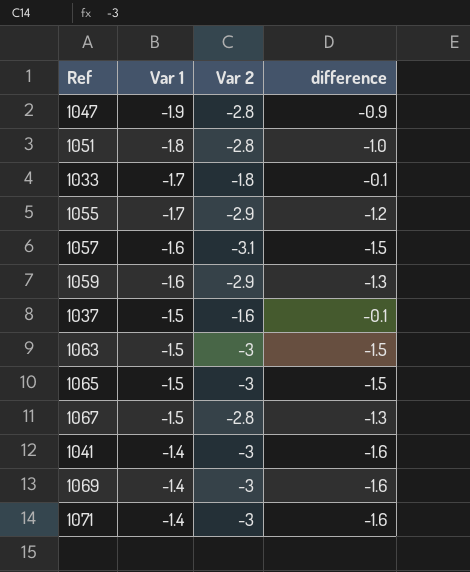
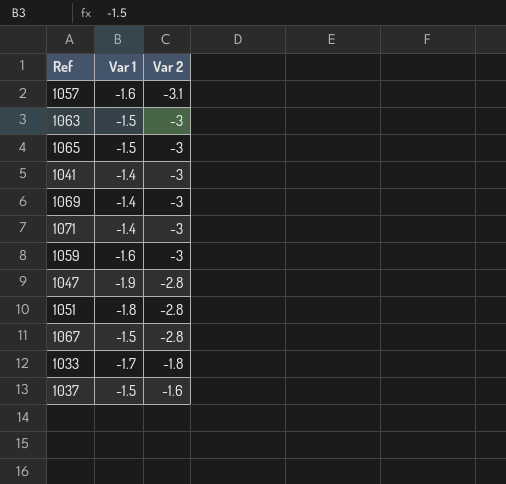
row order: Var 1 ascending -> Var 2 ascending
column difference | formula: [Var 2] - [Var 1] -> none
row 1055: -1.7 | -2.9 | -1.2 -> none
1059 | Var 2: -2.9 -> -3

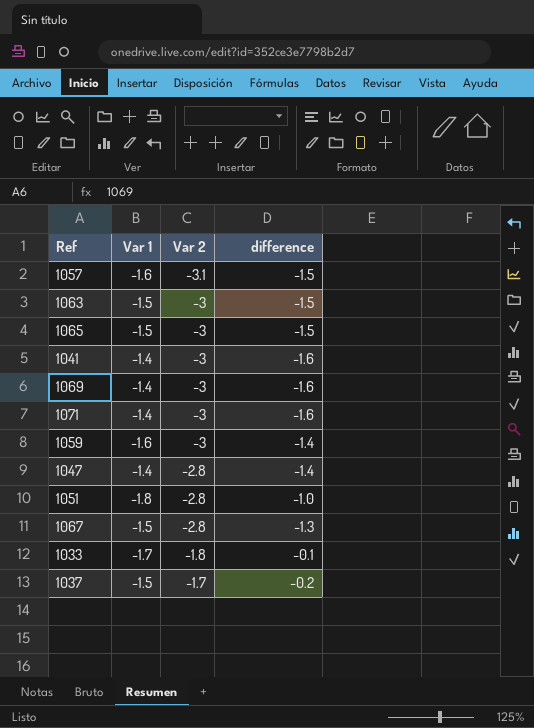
column difference | formula: none -> [Var 2] - [Var 1]
1047 | Var 1: -1.9 -> -1.4
1037 | Var 2: -1.6 -> -1.7

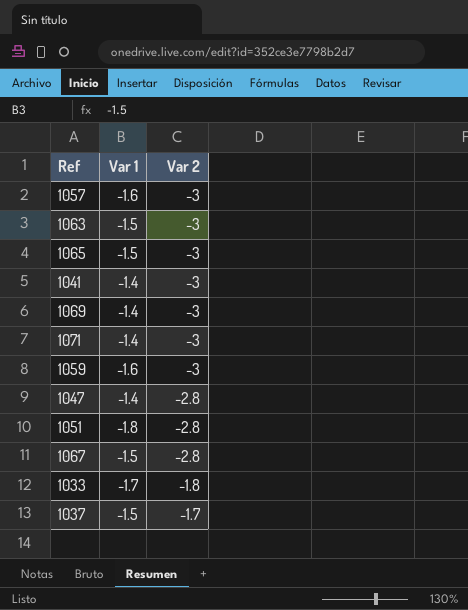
column difference | formula: [Var 2] - [Var 1] -> none
1057 | Var 2: -3.1 -> -3

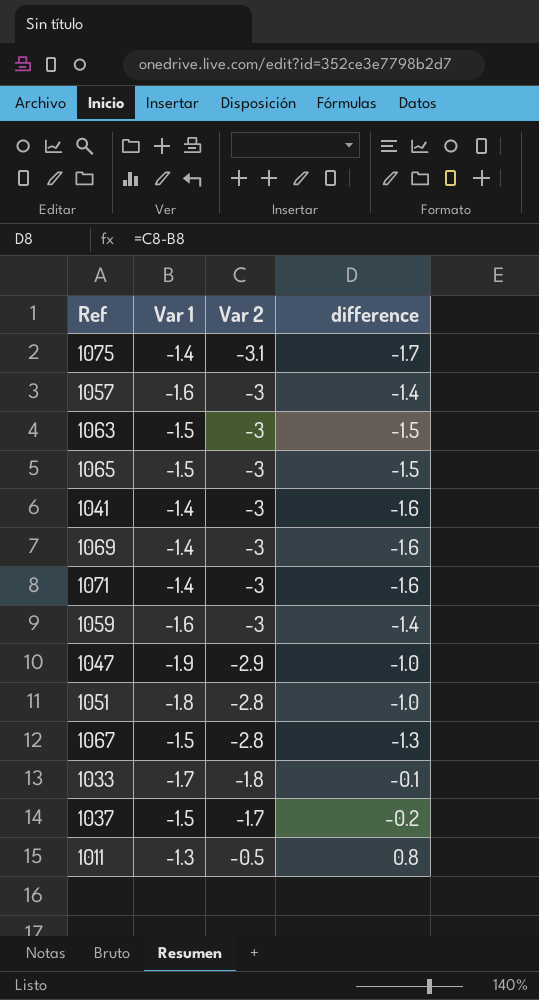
column difference | formula: none -> [Var 2] - [Var 1]
row 1075: none -> -1.4 | -3.1 | -1.7
1047 | Var 1: -1.4 -> -1.9
1047 | Var 2: -2.8 -> -2.9
row 1011: none -> -1.3 | -0.5 | 0.8

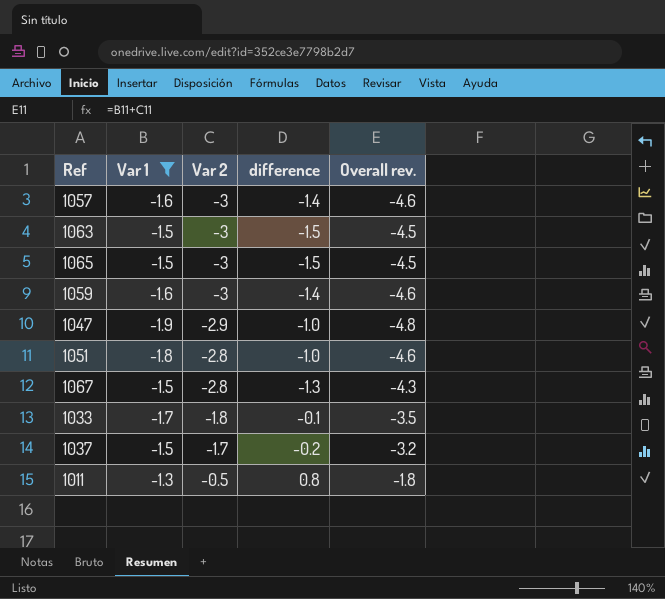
filter: none -> Var 1 != -1.4
column Overall rev. | formula: none -> [Var 1] + [Var 2]

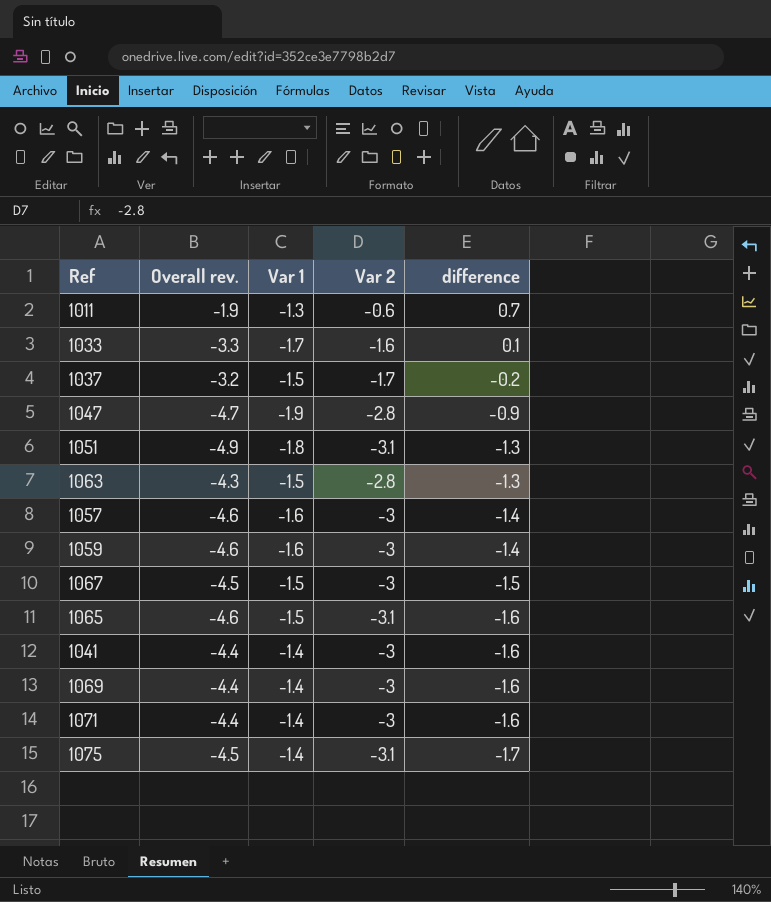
filter: Var 1 != -1.4 -> none
row order: Var 2 ascending -> difference descending
column Overall rev. | position: 5 -> 2
1011 | Overall rev.: -1.8 -> -1.9
1011 | Var 2: -0.5 -> -0.6
1011 | difference: 0.8 -> 0.7
1033 | Overall rev.: -3.5 -> -3.3
1033 | Var 2: -1.8 -> -1.6
1033 | difference: -0.1 -> 0.1
1047 | Overall rev.: -4.8 -> -4.7
1047 | Var 2: -2.9 -> -2.8
1047 | difference: -1.0 -> -0.9
1051 | Overall rev.: -4.6 -> -4.9
1051 | Var 2: -2.8 -> -3.1
1051 | difference: -1.0 -> -1.3
1063 | Overall rev.: -4.5 -> -4.3
1063 | Var 2: -3 -> -2.8
1063 | difference: -1.5 -> -1.3
1067 | Overall rev.: -4.3 -> -4.5
1067 | Var 2: -2.8 -> -3
1067 | difference: -1.3 -> -1.5
1065 | Overall rev.: -4.5 -> -4.6
1065 | Var 2: -3 -> -3.1
1065 | difference: -1.5 -> -1.6

